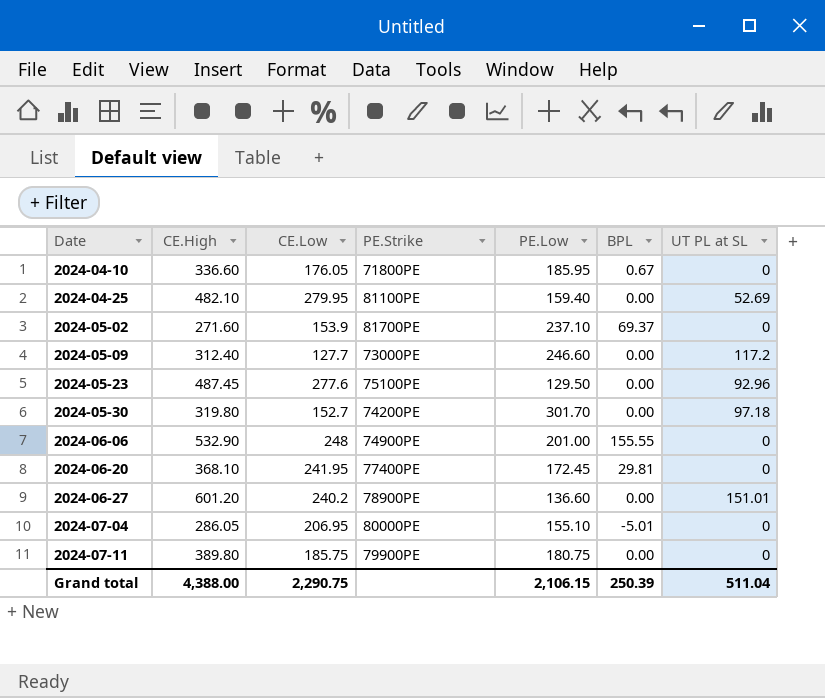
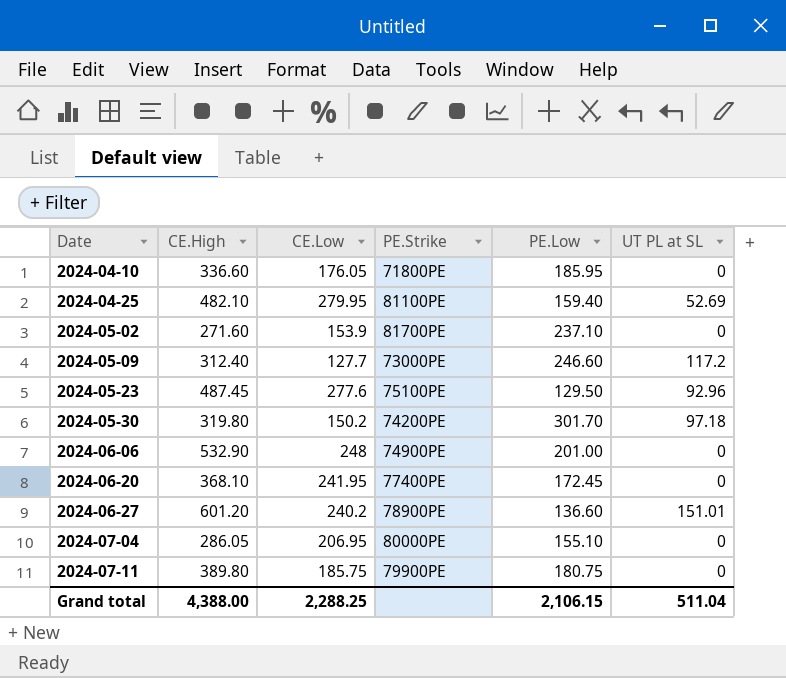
column BPL | position: 6 -> none
2024-05-30 | CE.Low: 152.7 -> 150.2
Grand total | CE.Low: 2,290.75 -> 2,288.25

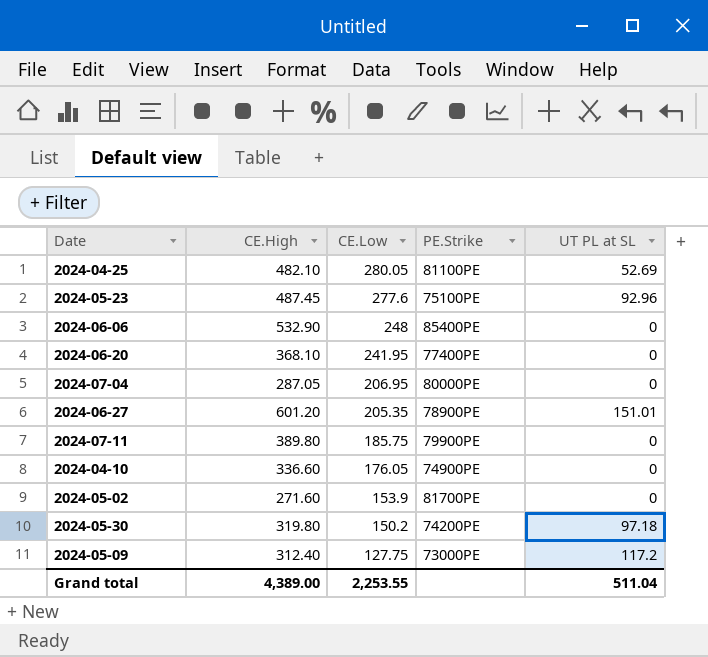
row order: Date ascending -> CE.Low descending
column PE.Low | position: 5 -> none
2024-04-25 | CE.Low: 279.95 -> 280.05
2024-06-06 | PE.Strike: 74900PE -> 85400PE
2024-07-04 | CE.High: 286.05 -> 287.05
2024-06-27 | CE.Low: 240.2 -> 205.35
2024-04-10 | PE.Strike: 71800PE -> 74900PE
2024-05-09 | CE.Low: 127.7 -> 127.75
Grand total | CE.High: 4,388.00 -> 4,389.00
Grand total | CE.Low: 2,288.25 -> 2,253.55

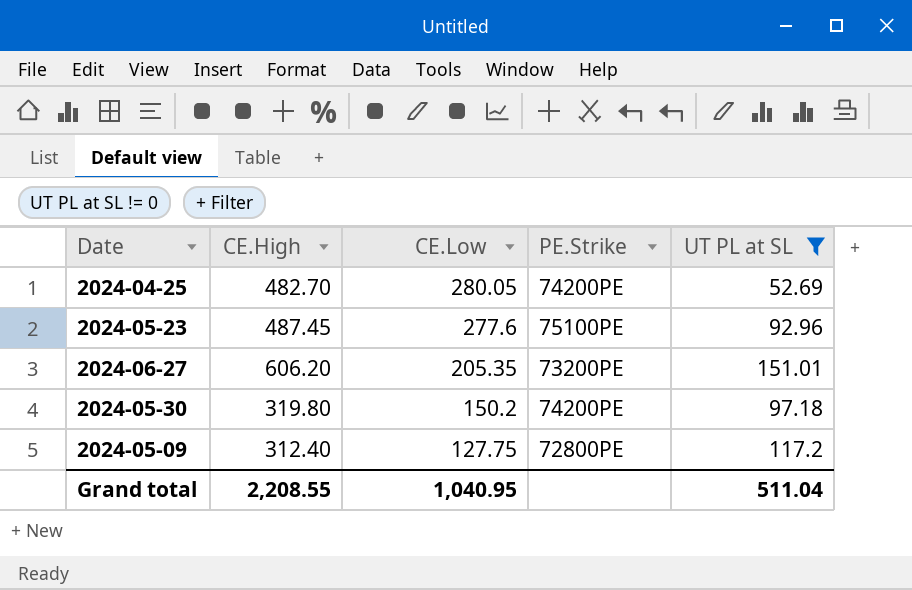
filter: none -> UT PL at SL != 0
2024-04-25 | CE.High: 482.10 -> 482.70
2024-04-25 | PE.Strike: 81100PE -> 74200PE
2024-06-27 | CE.High: 601.20 -> 606.20
2024-06-27 | PE.Strike: 78900PE -> 73200PE
2024-05-09 | PE.Strike: 73000PE -> 72800PE
Grand total | CE.High: 4,389.00 -> 2,208.55
Grand total | CE.Low: 2,253.55 -> 1,040.95

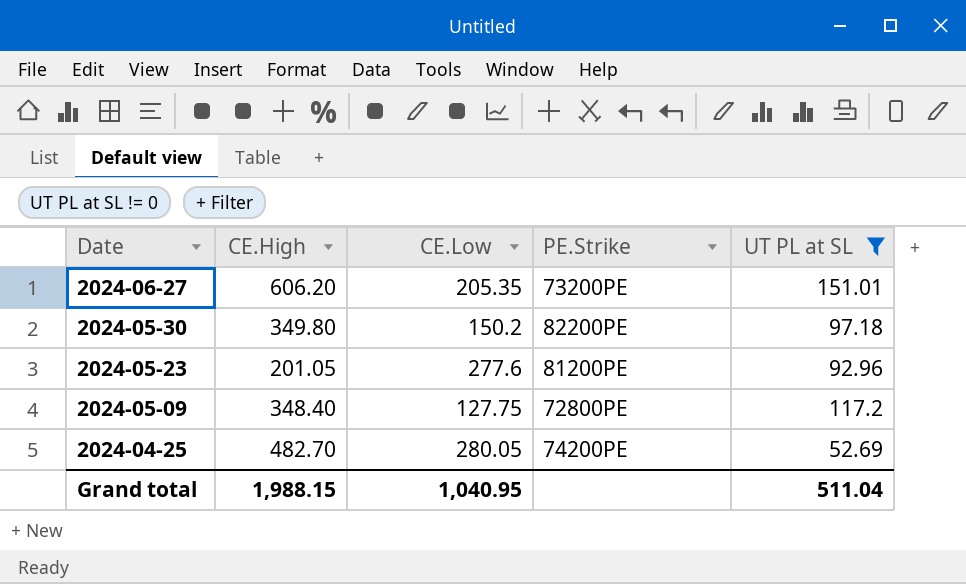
row order: CE.Low descending -> Date descending
2024-05-30 | CE.High: 319.80 -> 349.80
2024-05-30 | PE.Strike: 74200PE -> 82200PE
2024-05-23 | CE.High: 487.45 -> 201.05
2024-05-23 | PE.Strike: 75100PE -> 81200PE
2024-05-09 | CE.High: 312.40 -> 348.40
Grand total | CE.High: 2,208.55 -> 1,988.15

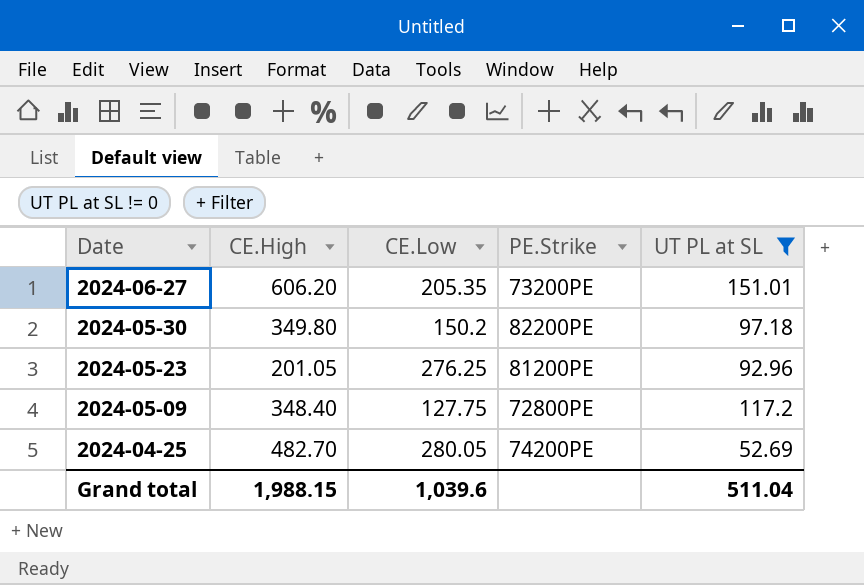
2024-05-23 | CE.Low: 277.6 -> 276.25
Grand total | CE.Low: 1,040.95 -> 1,039.6

